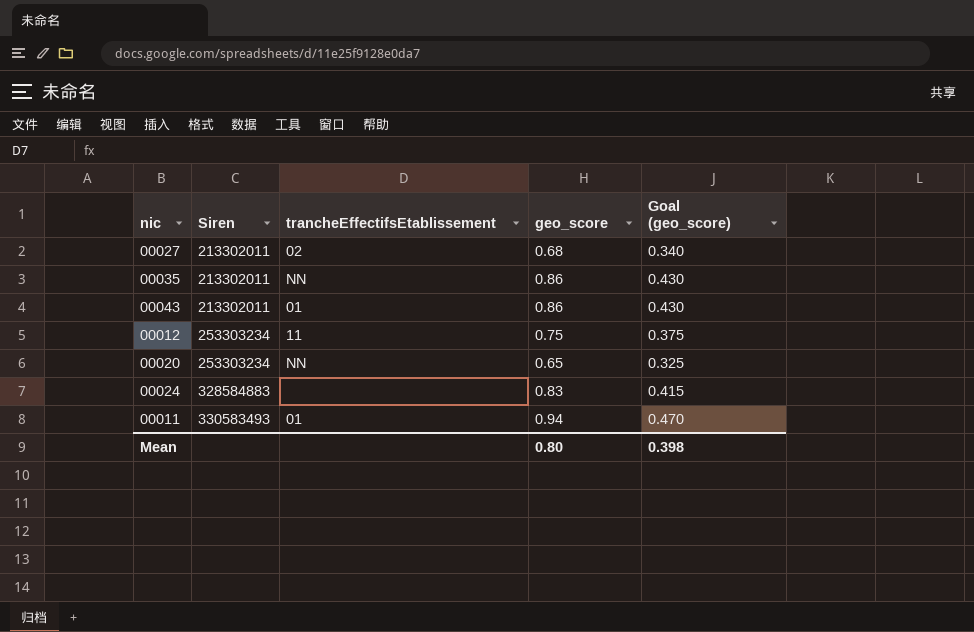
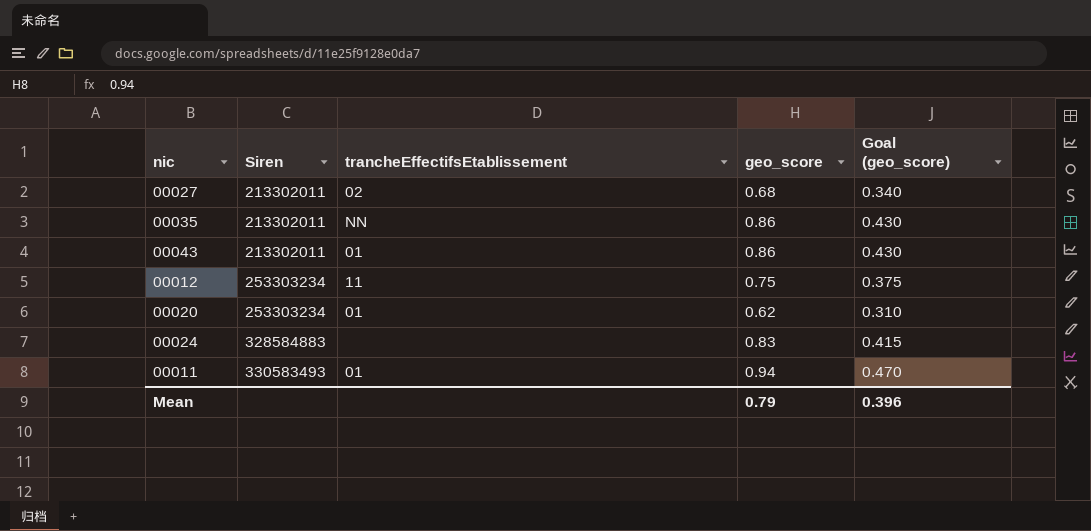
00020 | trancheEffectifsEtablissement: NN -> 01
00020 | geo_score: 0.65 -> 0.62
00020 | Goal (geo_score): 0.325 -> 0.310
Mean | geo_score: 0.80 -> 0.79
Mean | Goal (geo_score): 0.398 -> 0.396

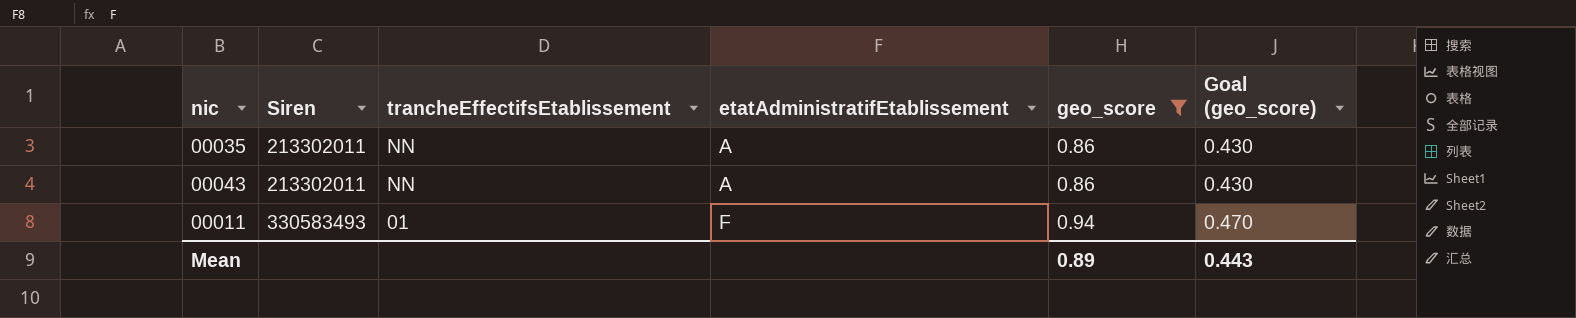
filter: none -> geo_score >= 0.86
column etatAdministratifEtablissement | position: none -> 4
00043 | trancheEffectifsEtablissement: 01 -> NN
Mean | geo_score: 0.79 -> 0.89
Mean | Goal (geo_score): 0.396 -> 0.443

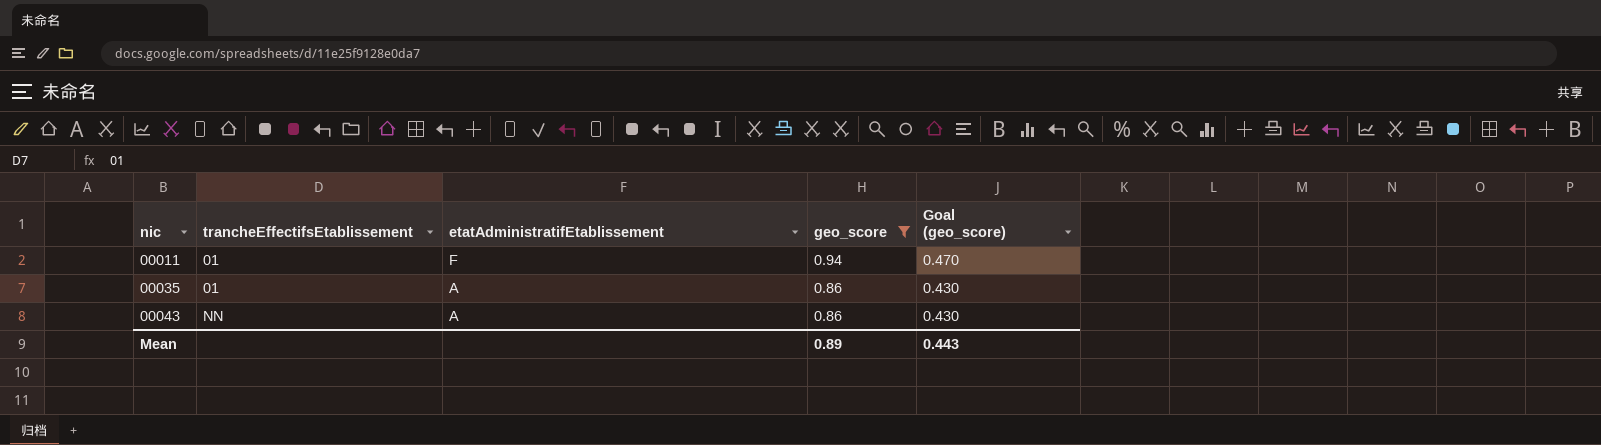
row order: Siren ascending -> nic ascending
column Siren | position: 2 -> none
00035 | trancheEffectifsEtablissement: NN -> 01

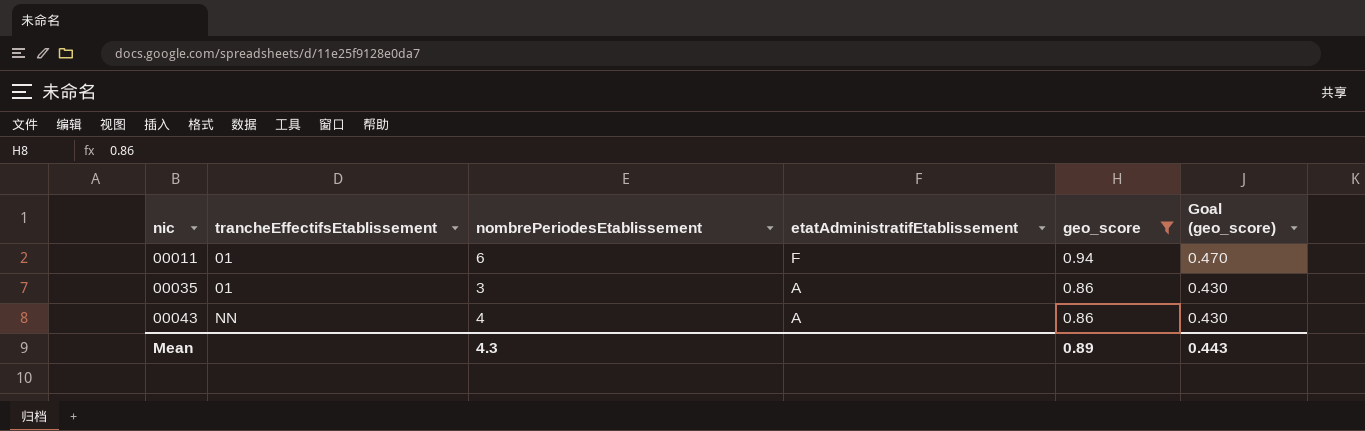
column nombrePeriodesEtablissement | position: none -> 3

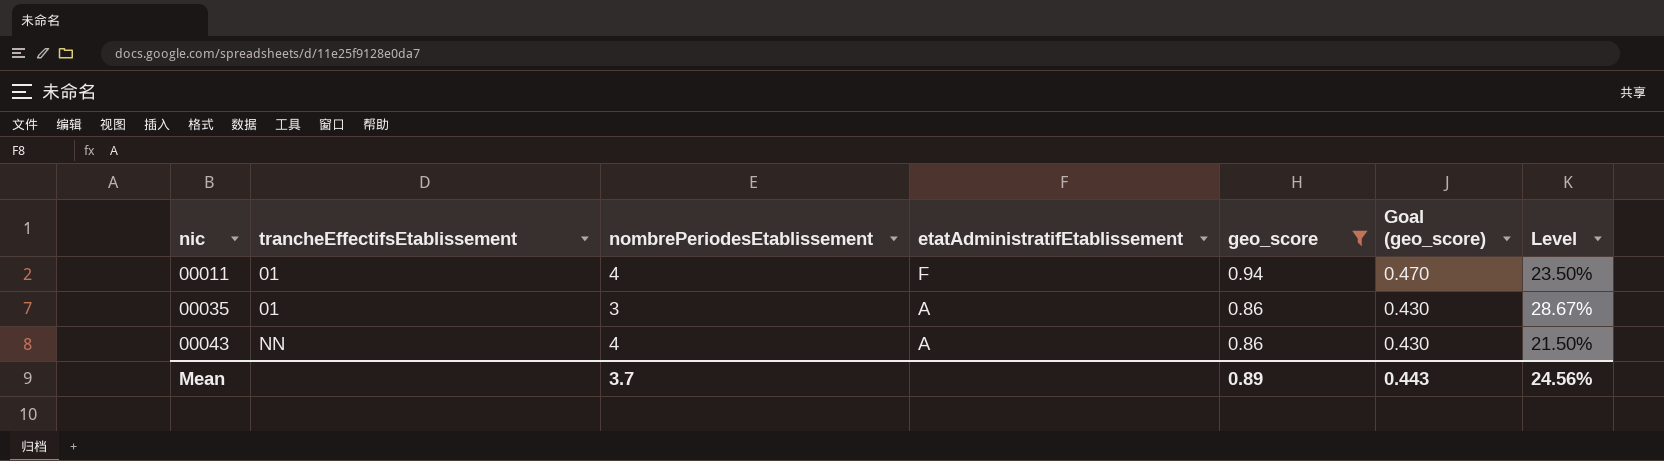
column Level | formula: none -> [geo_score] / [nombrePeriodesEtablissement]
00011 | nombrePeriodesEtablissement: 6 -> 4
Mean | nombrePeriodesEtablissement: 4.3 -> 3.7

